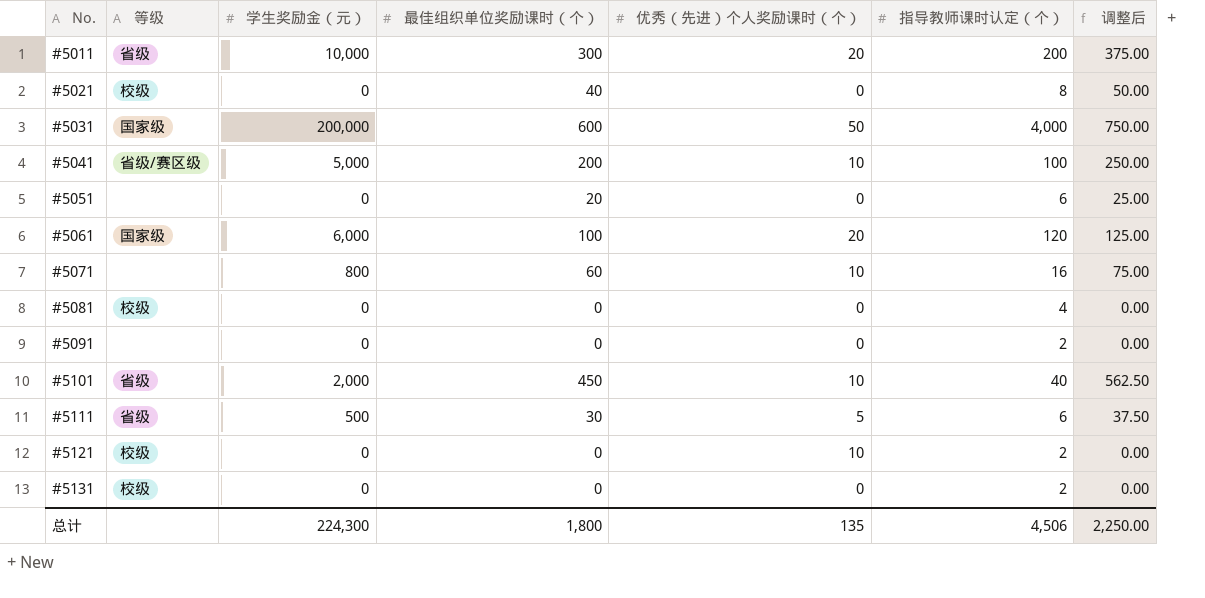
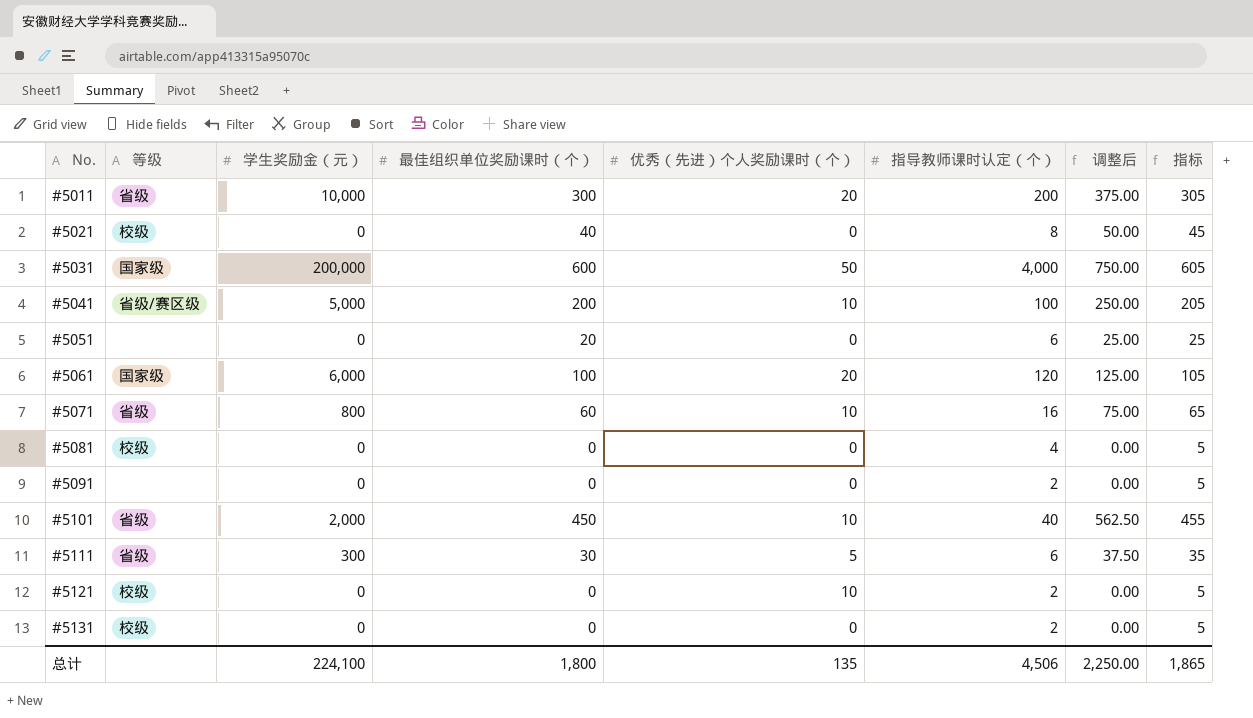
column 指标 | formula: none -> [最佳组织单位奖励课时（个）] + 5
#5071 | 等级: none -> 省级
#5111 | 学生奖励金（元）: 500 -> 300
总计 | 学生奖励金（元）: 224,300 -> 224,100

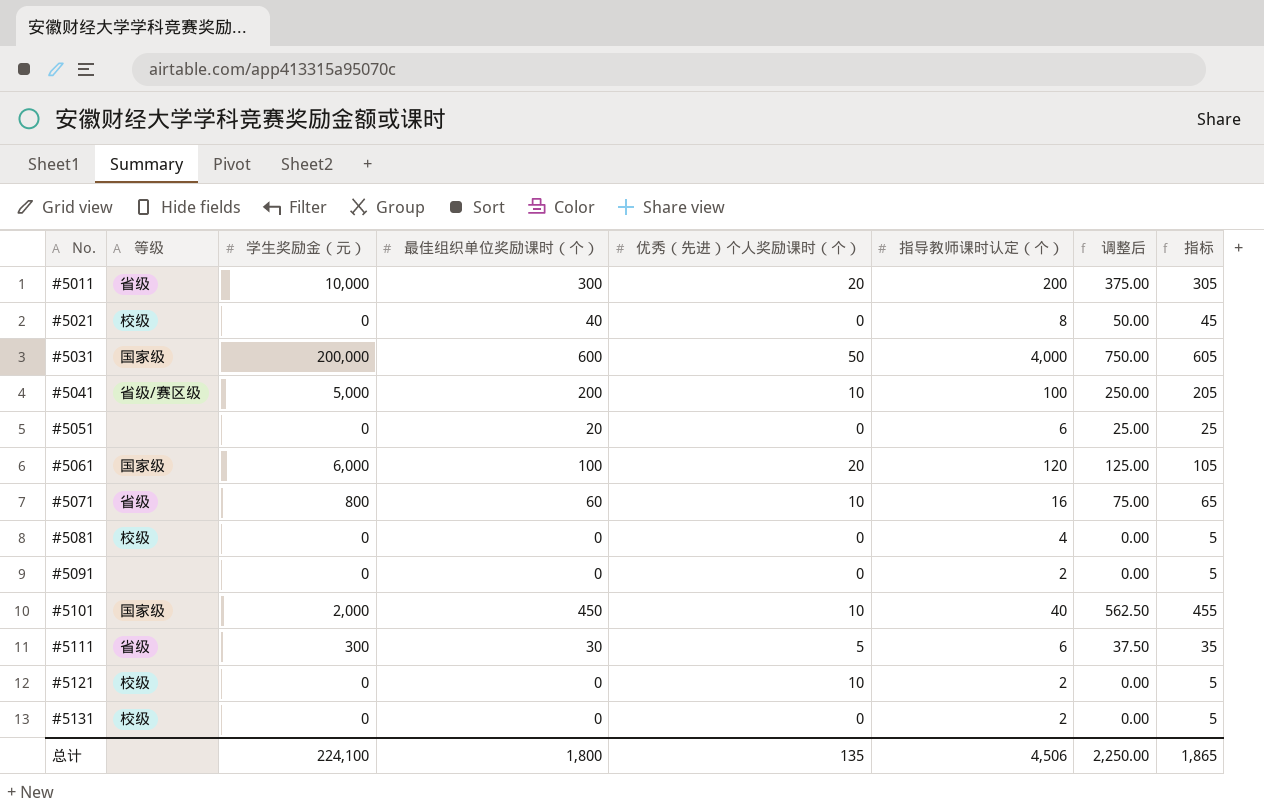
#5101 | 等级: 省级 -> 国家级

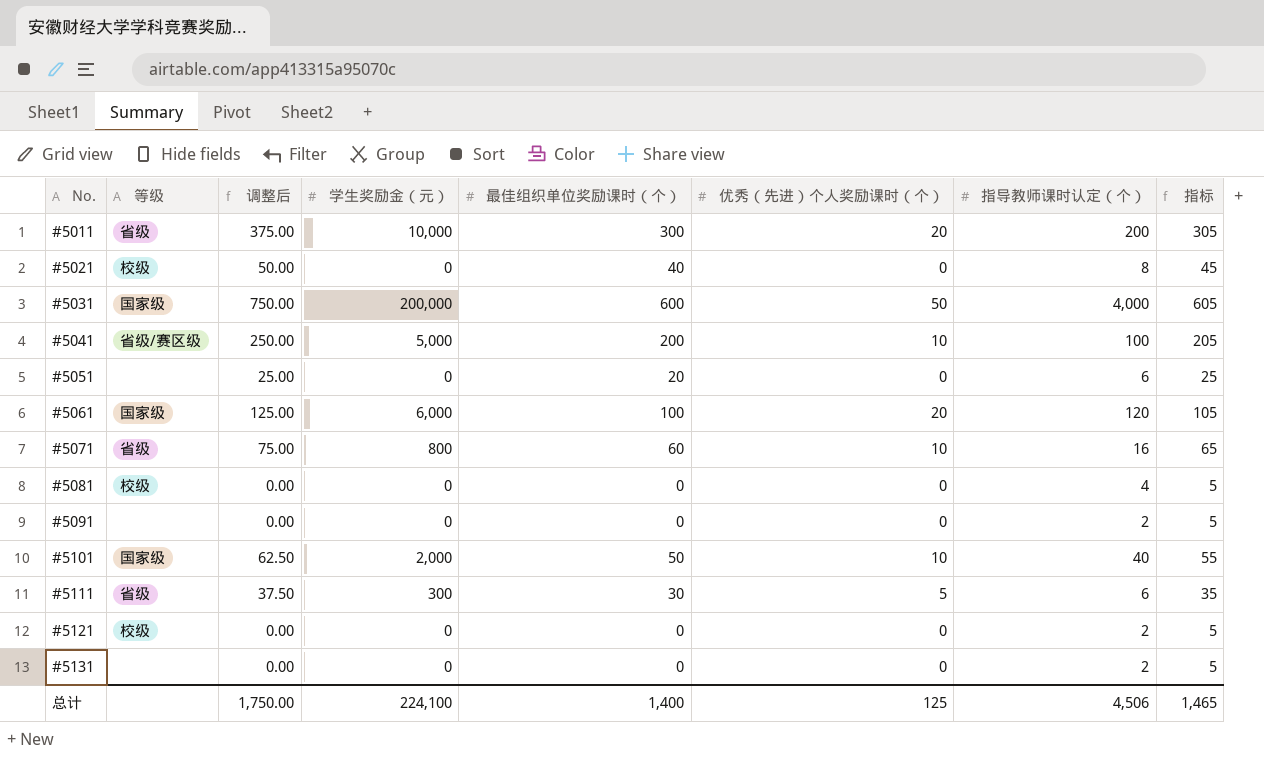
column 调整后 | position: 7 -> 3
#5101 | 调整后: 562.50 -> 62.50
#5101 | 最佳组织单位奖励课时（个）: 450 -> 50
#5101 | 指标: 455 -> 55
#5121 | 优秀（先进）个人奖励课时（个）: 10 -> 0
#5131 | 等级: 校级 -> none
总计 | 调整后: 2,250.00 -> 1,750.00
总计 | 最佳组织单位奖励课时（个）: 1,800 -> 1,400
总计 | 优秀（先进）个人奖励课时（个）: 135 -> 125
总计 | 指标: 1,865 -> 1,465

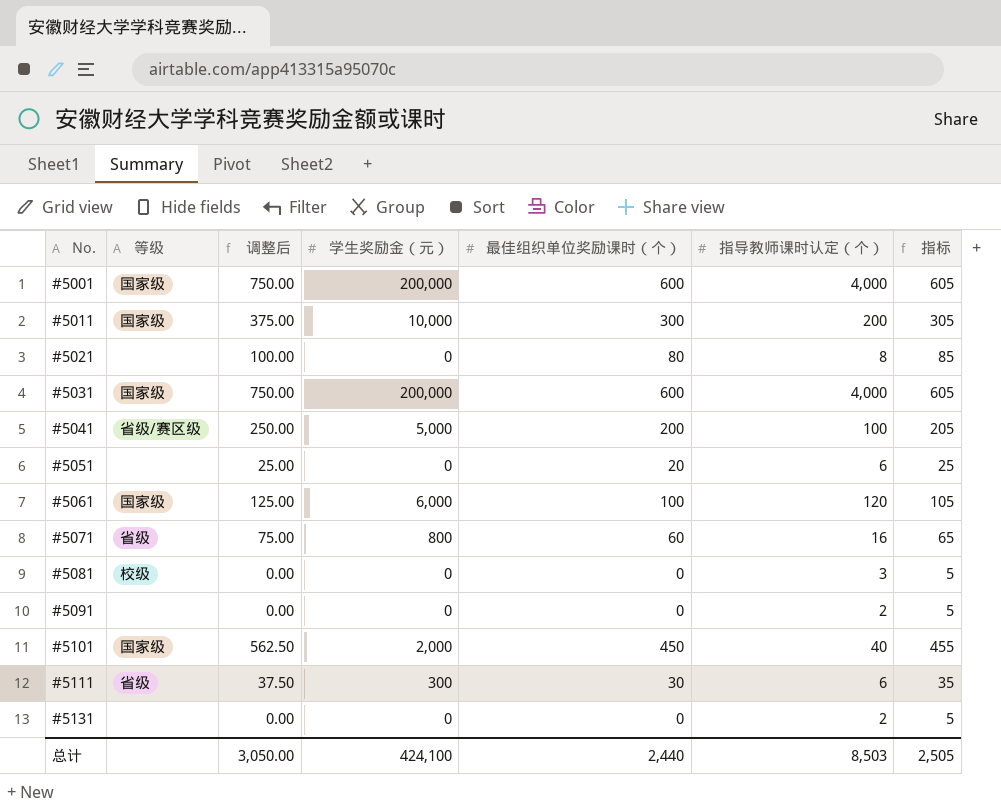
column 优秀（先进）个人奖励课时（个） | position: 6 -> none
row #5121: 校级 | 0.00 | 0 | 0 | 0 | 2 | 5 -> none
row #5001: none -> 国家级 | 750.00 | 200,000 | 600 | 4,000 | 605
#5011 | 等级: 省级 -> 国家级
#5021 | 等级: 校级 -> none
#5021 | 调整后: 50.00 -> 100.00
#5021 | 最佳组织单位奖励课时（个）: 40 -> 80
#5021 | 指标: 45 -> 85
#5081 | 指导教师课时认定（个）: 4 -> 3
#5101 | 调整后: 62.50 -> 562.50
#5101 | 最佳组织单位奖励课时（个）: 50 -> 450
#5101 | 指标: 55 -> 455
总计 | 调整后: 1,750.00 -> 3,050.00
总计 | 学生奖励金（元）: 224,100 -> 424,100
总计 | 最佳组织单位奖励课时（个）: 1,400 -> 2,440
总计 | 指导教师课时认定（个）: 4,506 -> 8,503
总计 | 指标: 1,465 -> 2,505

